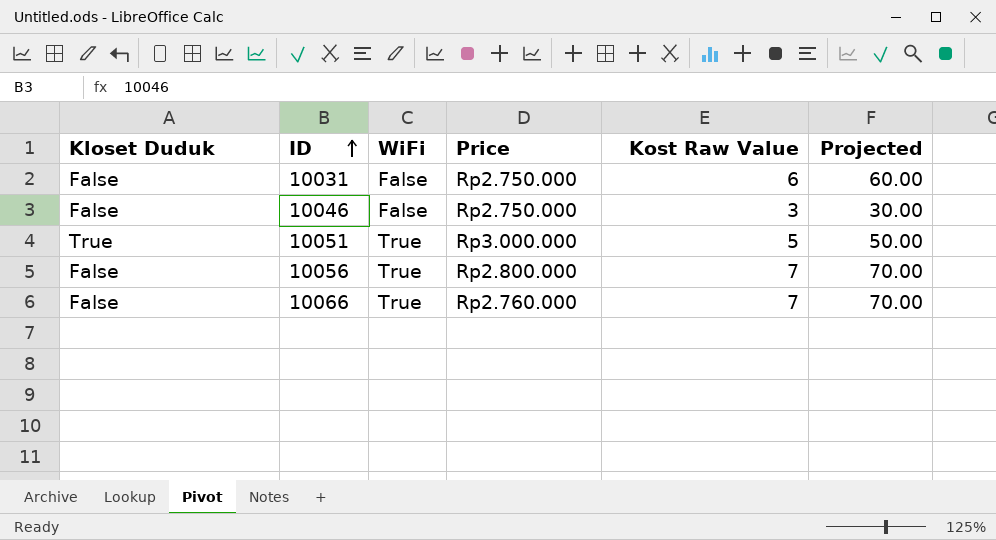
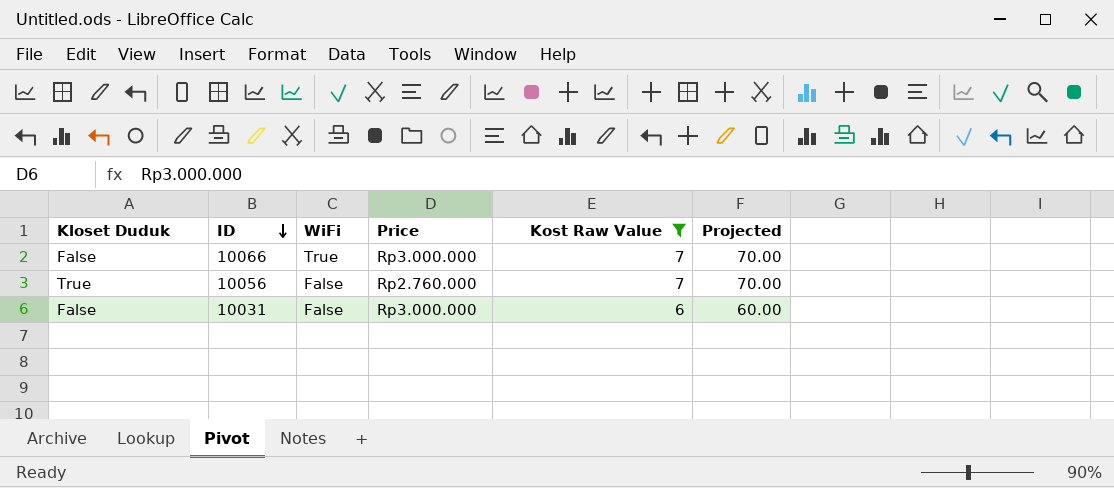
filter: none -> Kost Raw Value >= 6
row order: ID ascending -> ID descending
10066 | Price: Rp2.760.000 -> Rp3.000.000
10056 | Kloset Duduk: False -> True
10056 | WiFi: True -> False
10056 | Price: Rp2.800.000 -> Rp2.760.000
10031 | Price: Rp2.750.000 -> Rp3.000.000

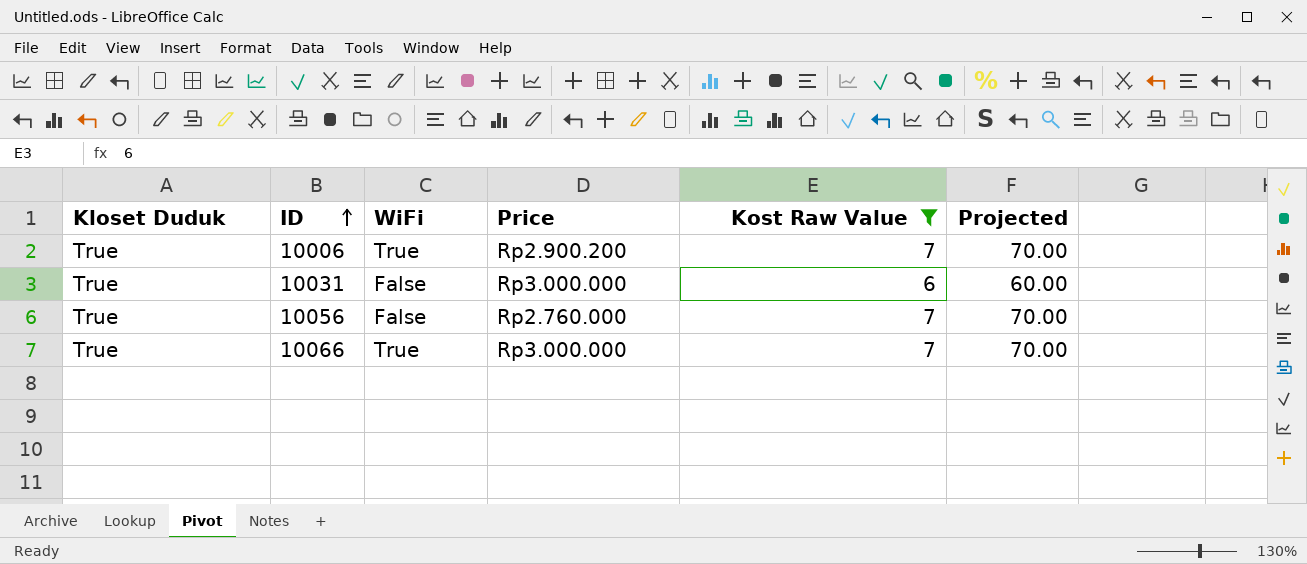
row order: ID descending -> ID ascending
row 10006: none -> True | True | Rp2.900.200 | 7 | 70.00
10031 | Kloset Duduk: False -> True
10066 | Kloset Duduk: False -> True

